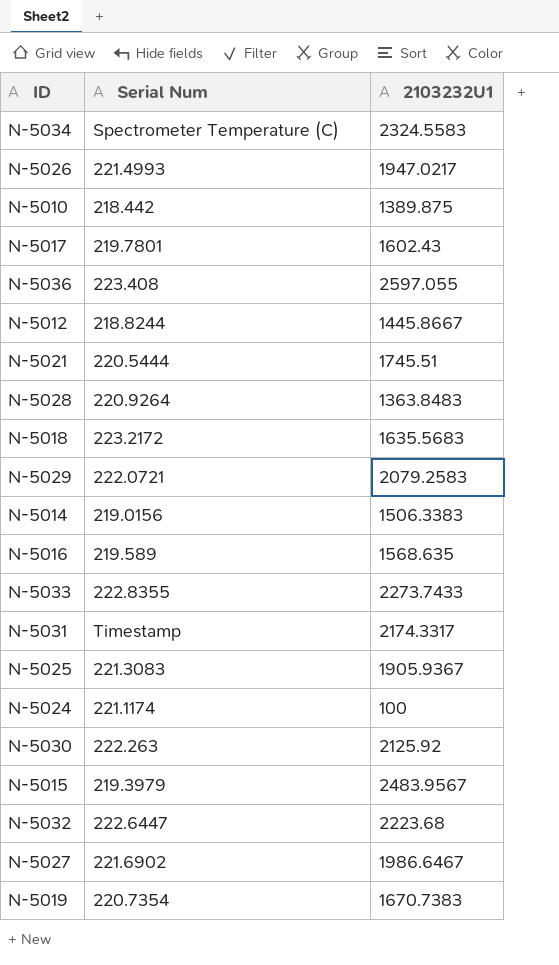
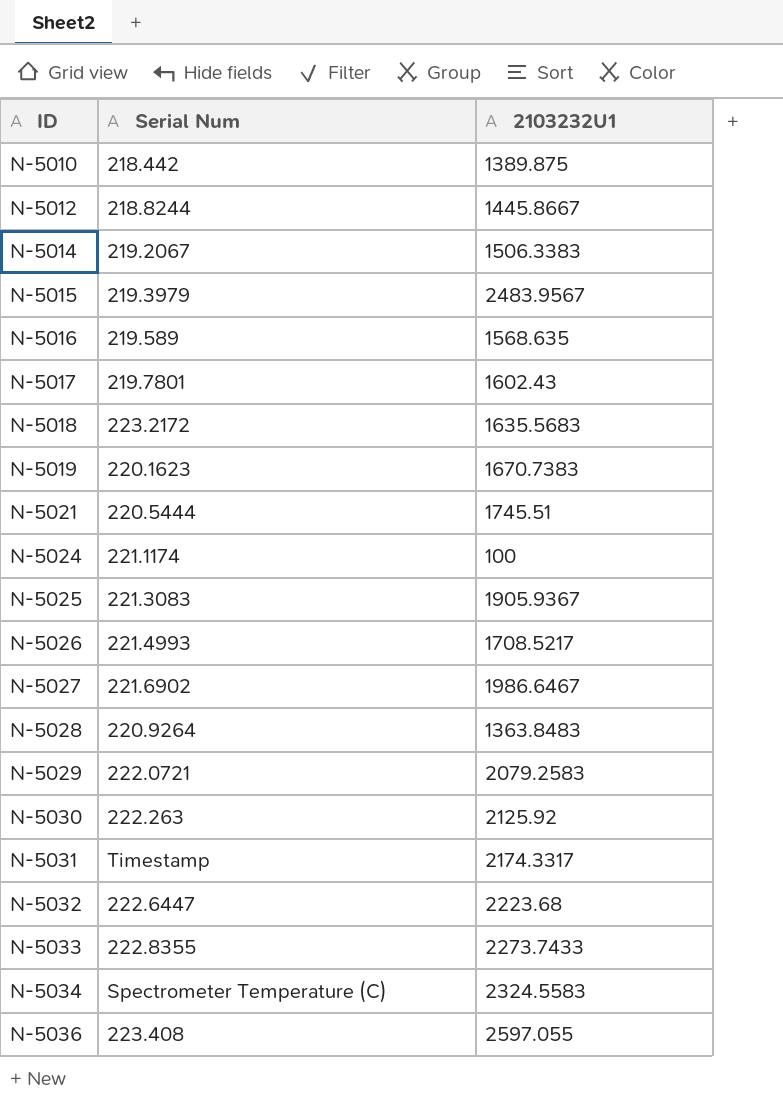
row order: none -> ID ascending
N-5014 | Serial Num: 219.0156 -> 219.2067
N-5019 | Serial Num: 220.7354 -> 220.1623
N-5026 | 2103232U1: 1947.0217 -> 1708.5217

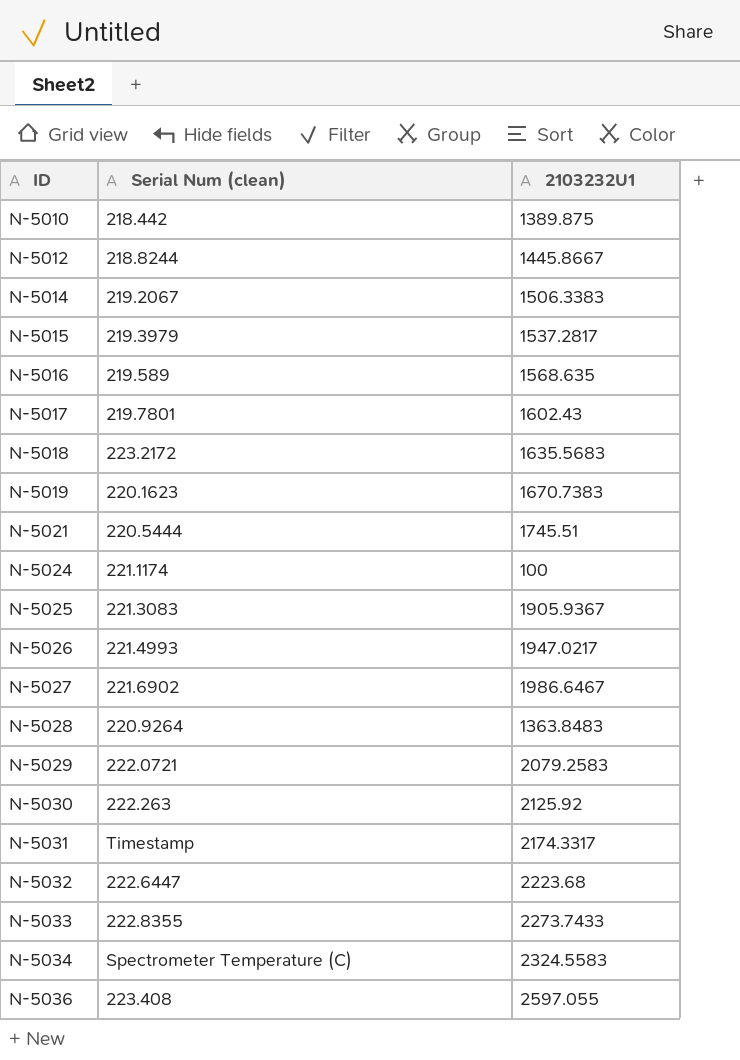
column name: Serial Num -> Serial Num (clean)
N-5015 | 2103232U1: 2483.9567 -> 1537.2817
N-5026 | 2103232U1: 1708.5217 -> 1947.0217

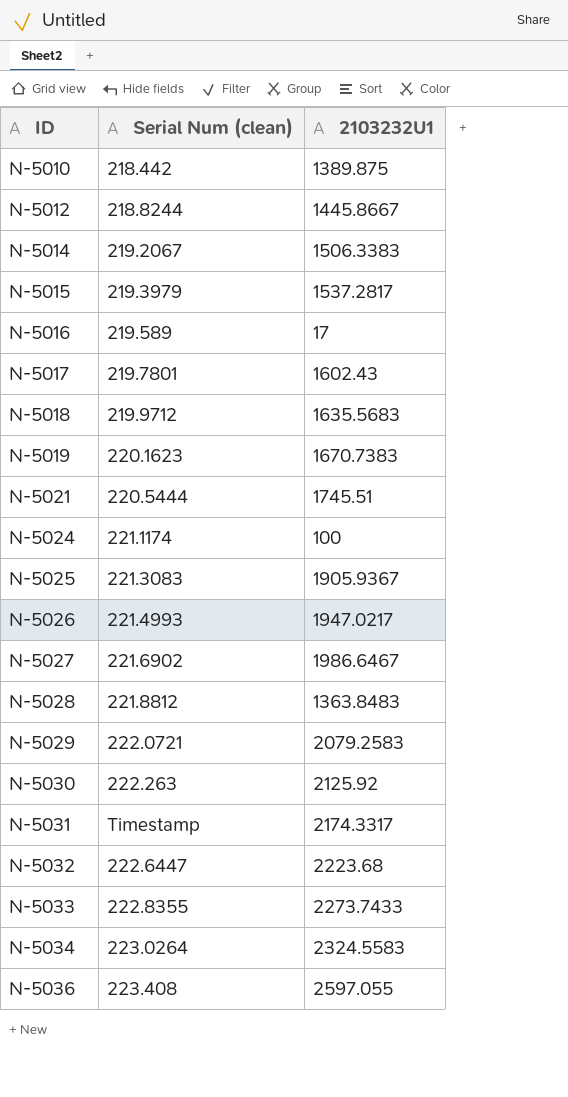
N-5016 | 2103232U1: 1568.635 -> 17
N-5018 | Serial Num (clean): 223.2172 -> 219.9712
N-5028 | Serial Num (clean): 220.9264 -> 221.8812
N-5034 | Serial Num (clean): Spectrometer Temperature (C) -> 223.0264

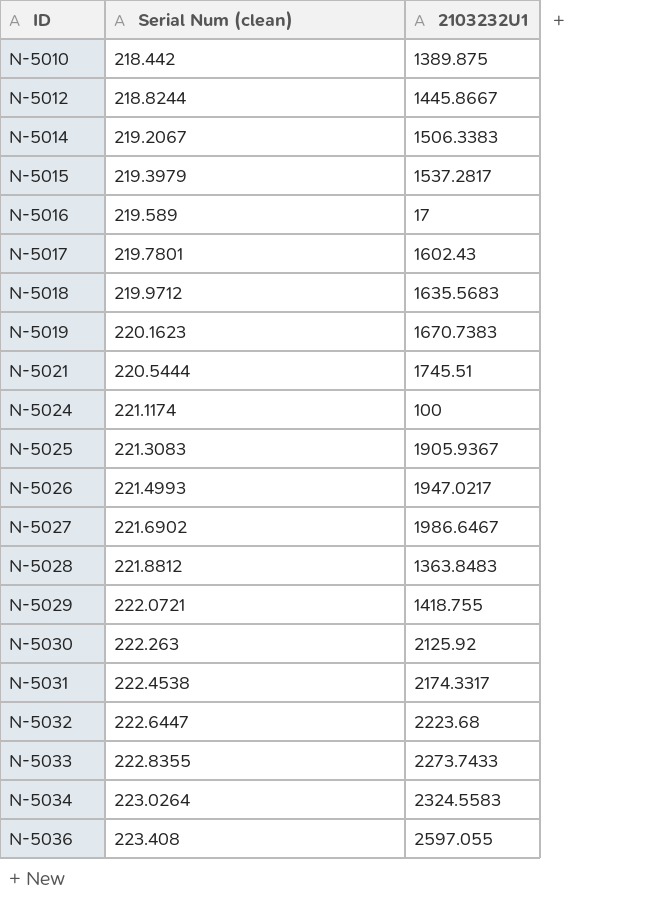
N-5029 | 2103232U1: 2079.2583 -> 1418.755
N-5031 | Serial Num (clean): Timestamp -> 222.4538

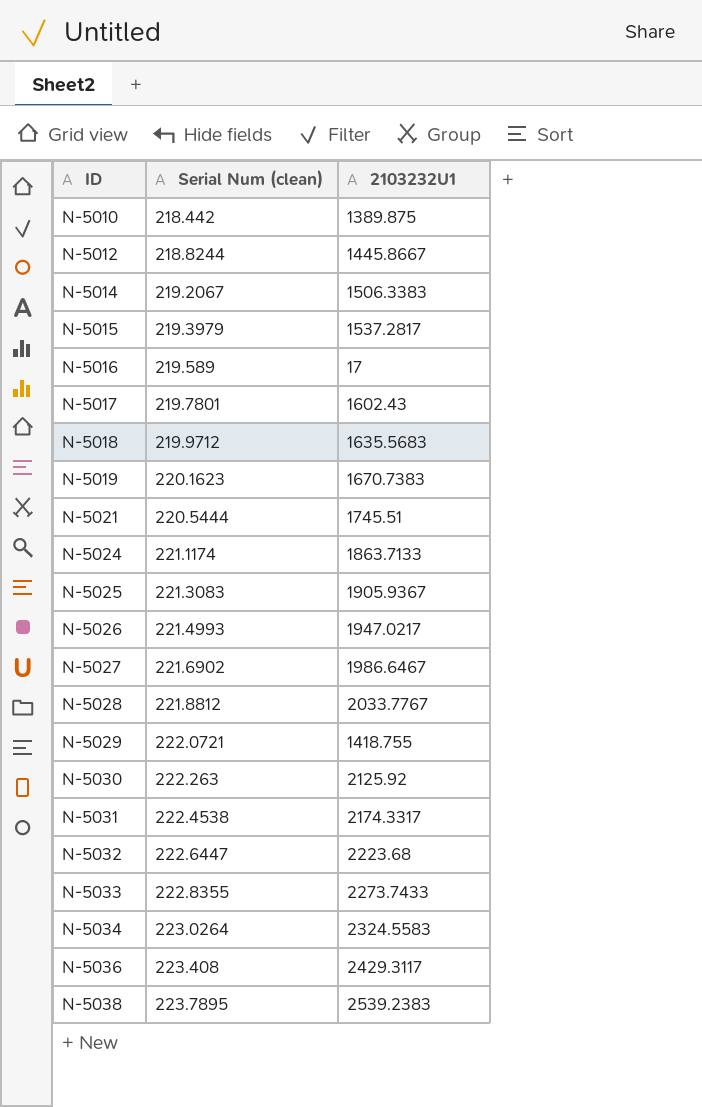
N-5024 | 2103232U1: 100 -> 1863.7133
N-5028 | 2103232U1: 1363.8483 -> 2033.7767
N-5036 | 2103232U1: 2597.055 -> 2429.3117
row N-5038: none -> 223.7895 | 2539.2383

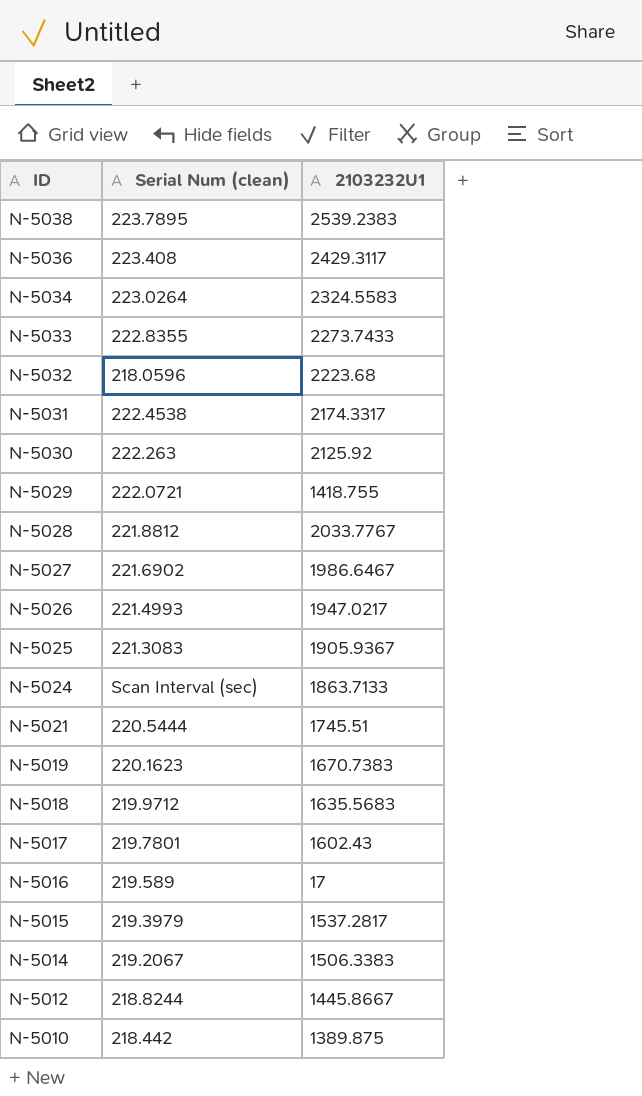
row order: ID ascending -> ID descending
N-5032 | Serial Num (clean): 222.6447 -> 218.0596
N-5024 | Serial Num (clean): 221.1174 -> Scan Interval (sec)

